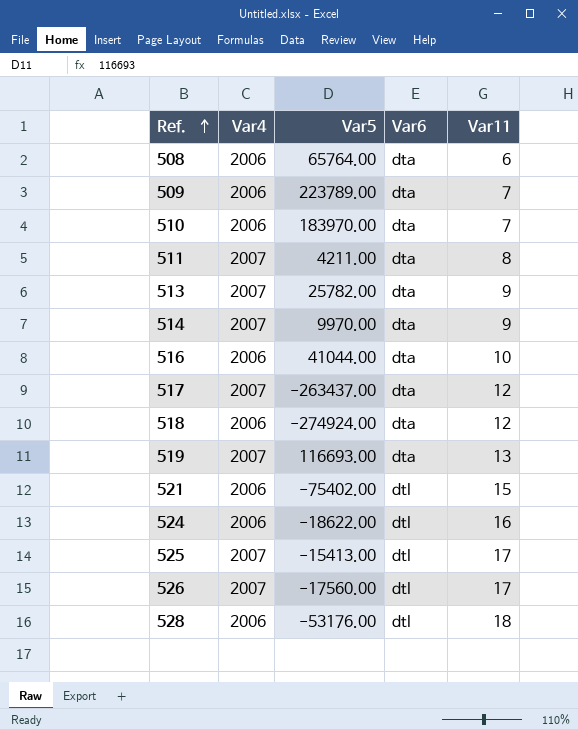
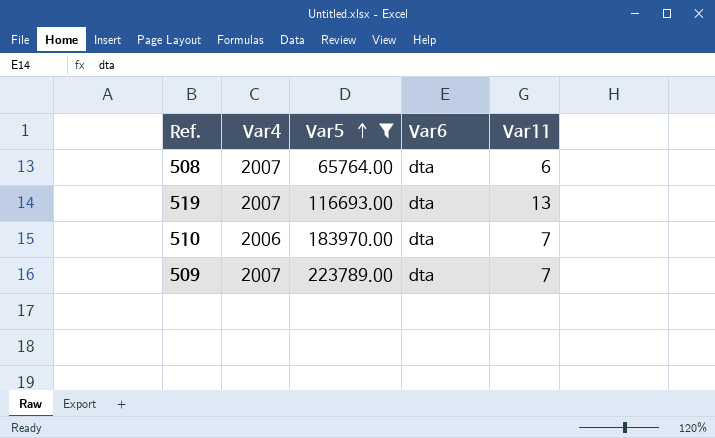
filter: none -> Var5 >= 65764.00
row order: Ref. ascending -> Var5 ascending
508 | Var4: 2006 -> 2007
509 | Var4: 2006 -> 2007

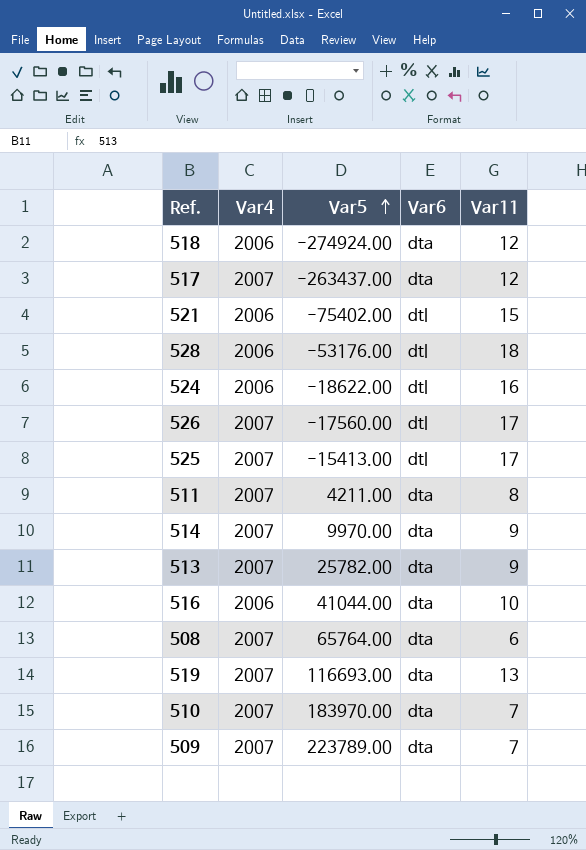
filter: Var5 >= 65764.00 -> none
510 | Var4: 2006 -> 2007

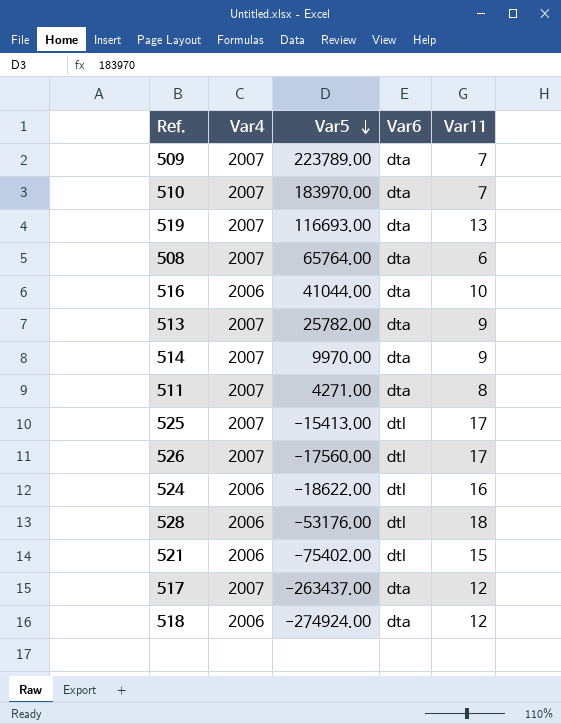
row order: Var5 ascending -> Var5 descending
511 | Var5: 4211.00 -> 4271.00

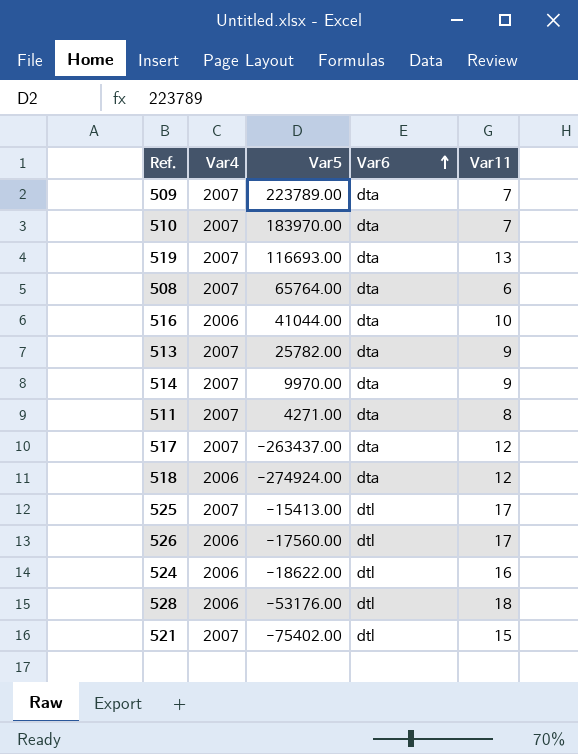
row order: Var5 descending -> Var6 ascending
526 | Var4: 2007 -> 2006
521 | Var4: 2006 -> 2007

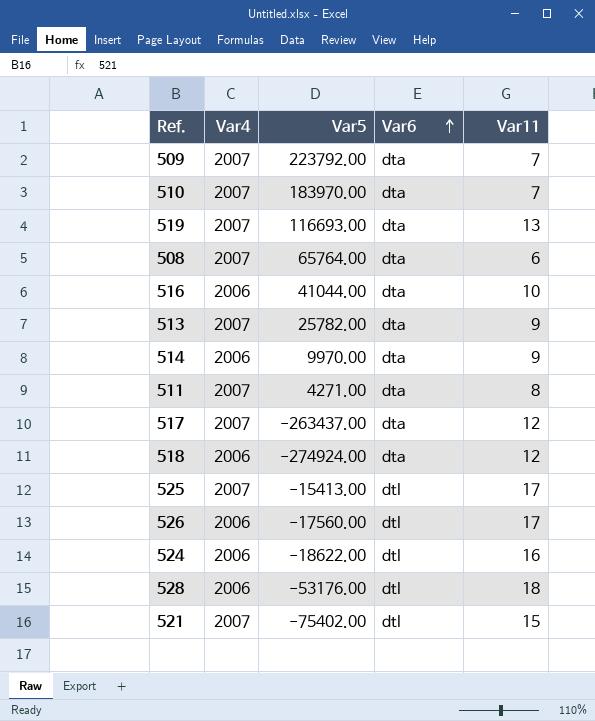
509 | Var5: 223789.00 -> 223792.00
514 | Var4: 2007 -> 2006

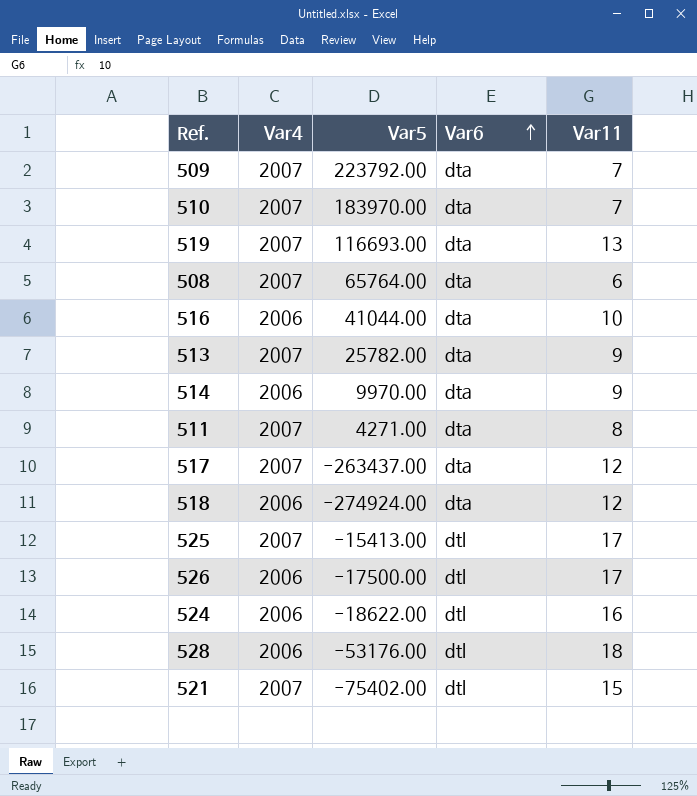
526 | Var5: -17560.00 -> -17500.00

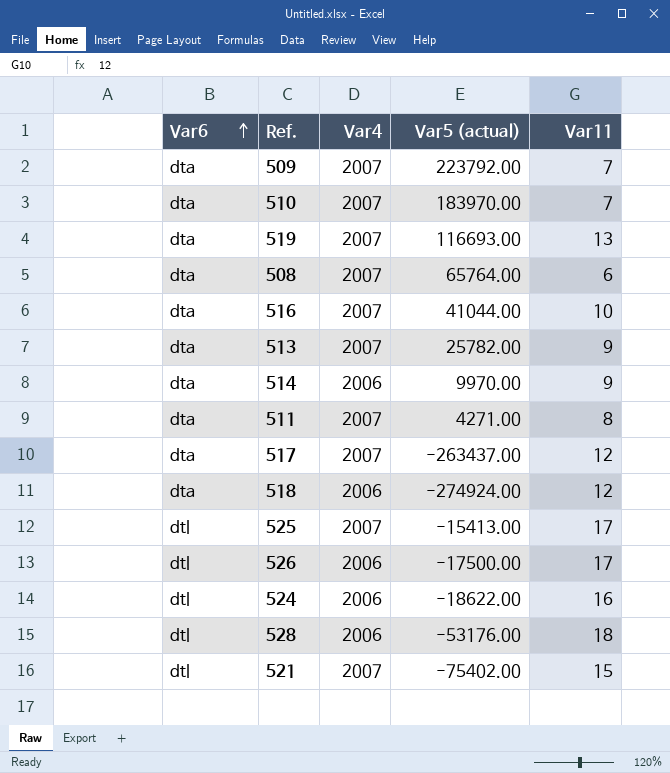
column Var6 | position: 4 -> 1
column name: Var5 -> Var5 (actual)
516 | Var4: 2006 -> 2007

